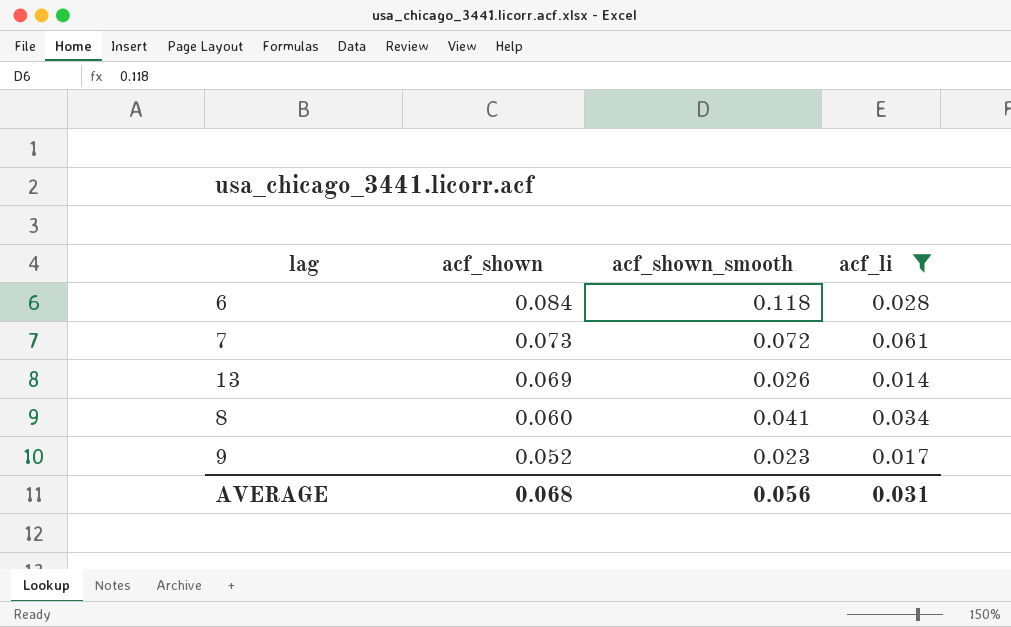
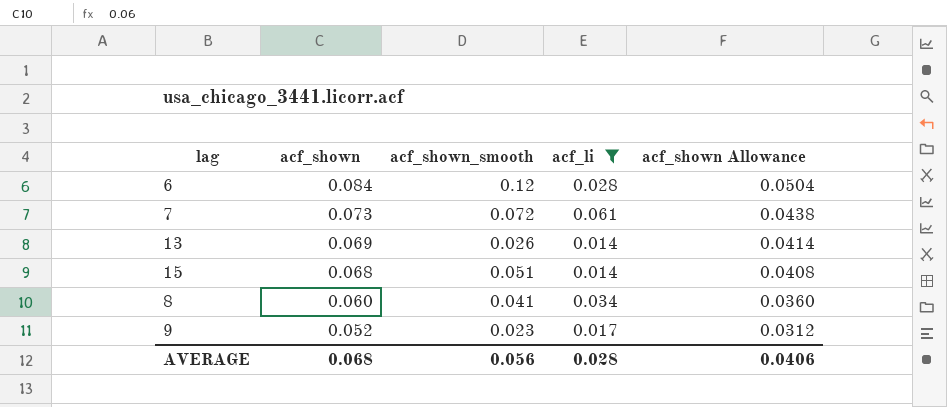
column acf_shown Allowance | formula: none -> [acf_shown] * 0.6
6 | acf_shown_smooth: 0.118 -> 0.12
row 15: none -> 0.068 | 0.051 | 0.014 | 0.0408
AVERAGE | acf_li: 0.031 -> 0.028

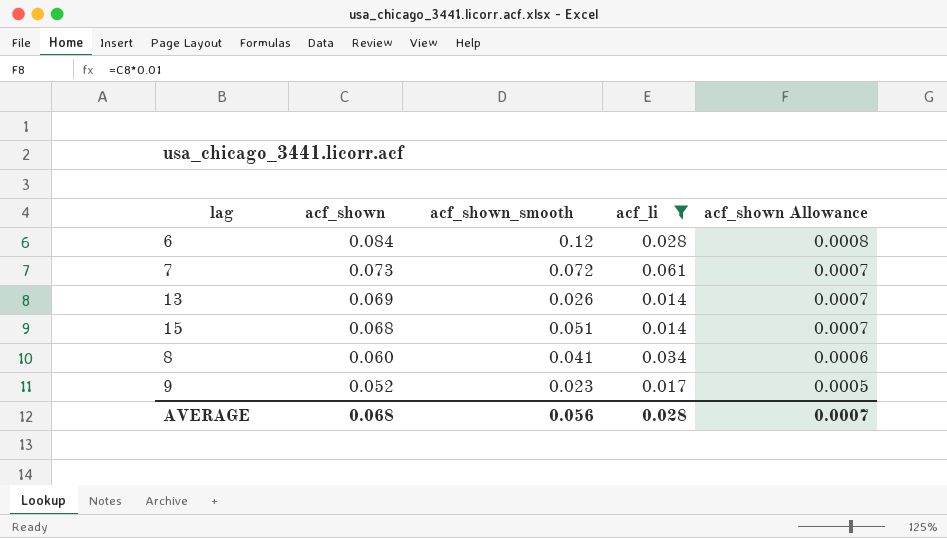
column acf_shown Allowance | formula: [acf_shown] * 0.6 -> [acf_shown] * 0.01
AVERAGE | acf_shown Allowance: 0.0406 -> 0.0007

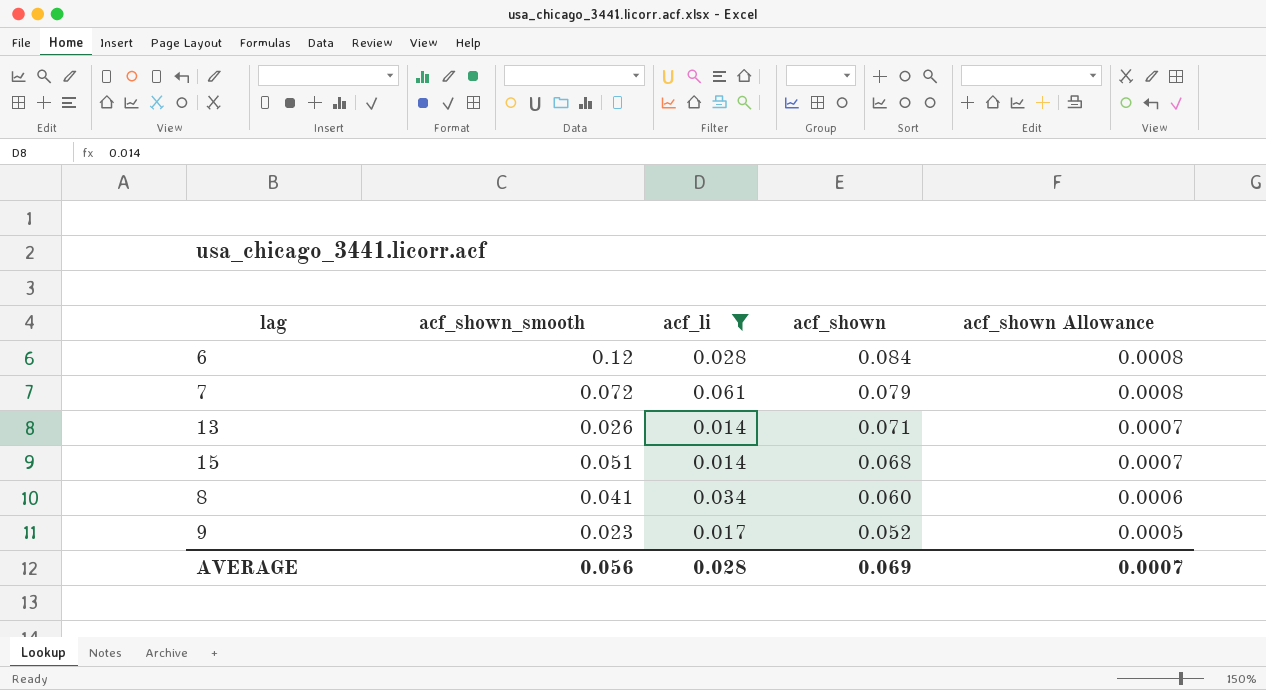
column acf_shown | position: 2 -> 4
7 | acf_shown: 0.073 -> 0.079
7 | acf_shown Allowance: 0.0007 -> 0.0008
13 | acf_shown: 0.069 -> 0.071
AVERAGE | acf_shown: 0.068 -> 0.069

